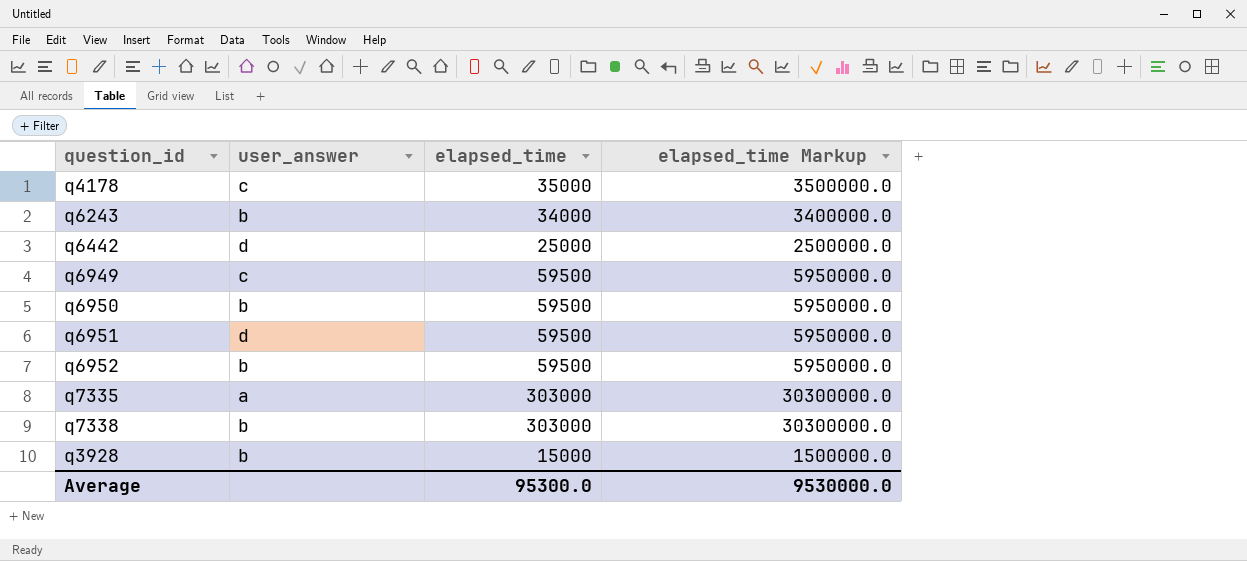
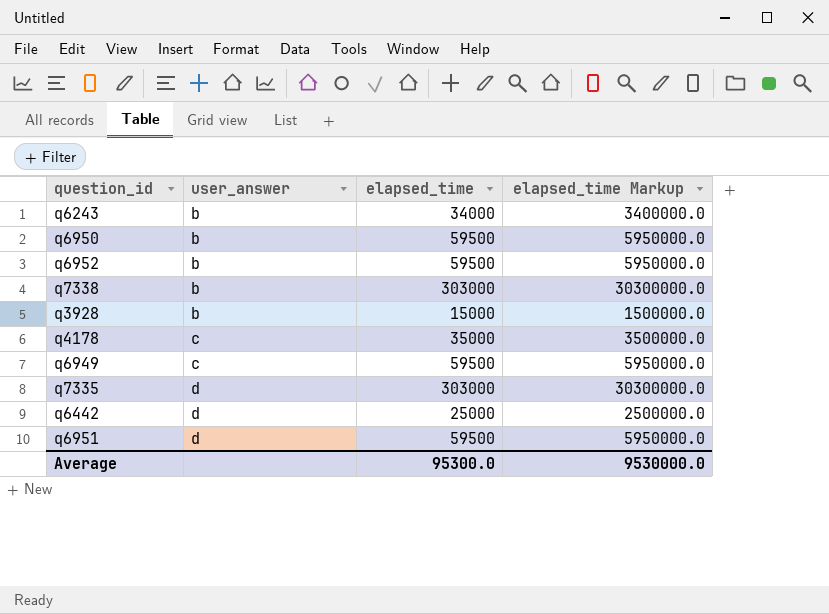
row order: none -> user_answer ascending
q7335 | user_answer: a -> d

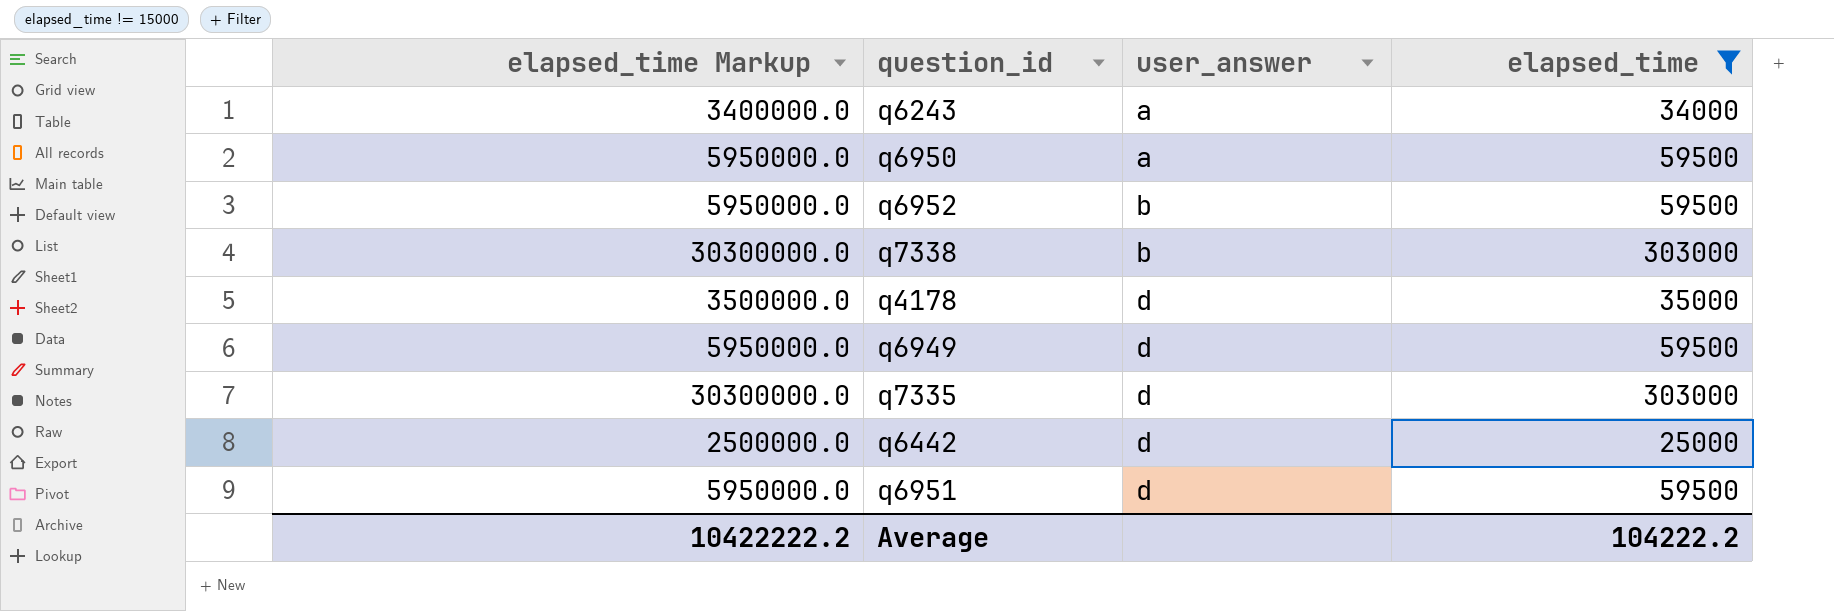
filter: none -> elapsed_time != 15000
column elapsed_time Markup | position: 4 -> 1
q6243 | user_answer: b -> a
q6950 | user_answer: b -> a
q4178 | user_answer: c -> d
q6949 | user_answer: c -> d
Average | elapsed_time Markup: 9530000.0 -> 10422222.2
Average | elapsed_time: 95300.0 -> 104222.2

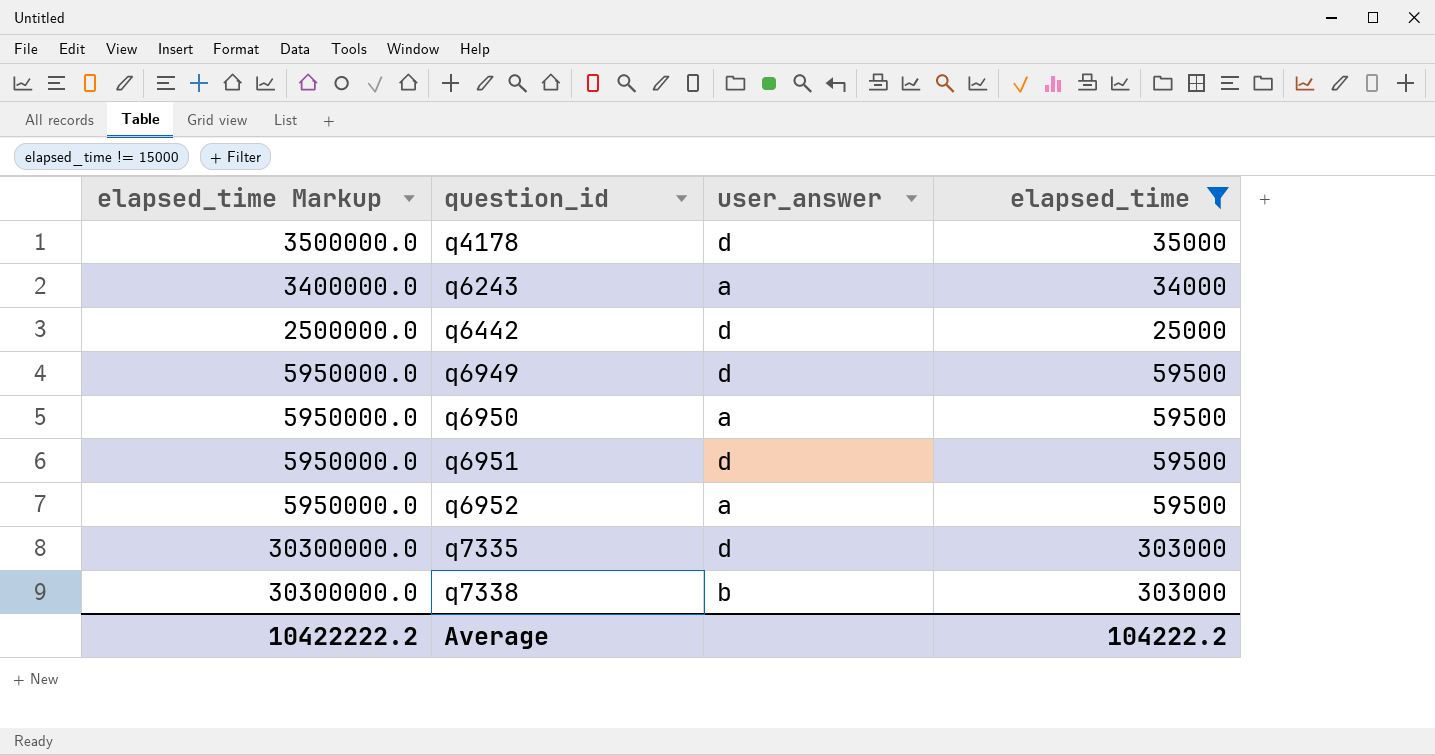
row order: user_answer ascending -> question_id ascending
q6952 | user_answer: b -> a

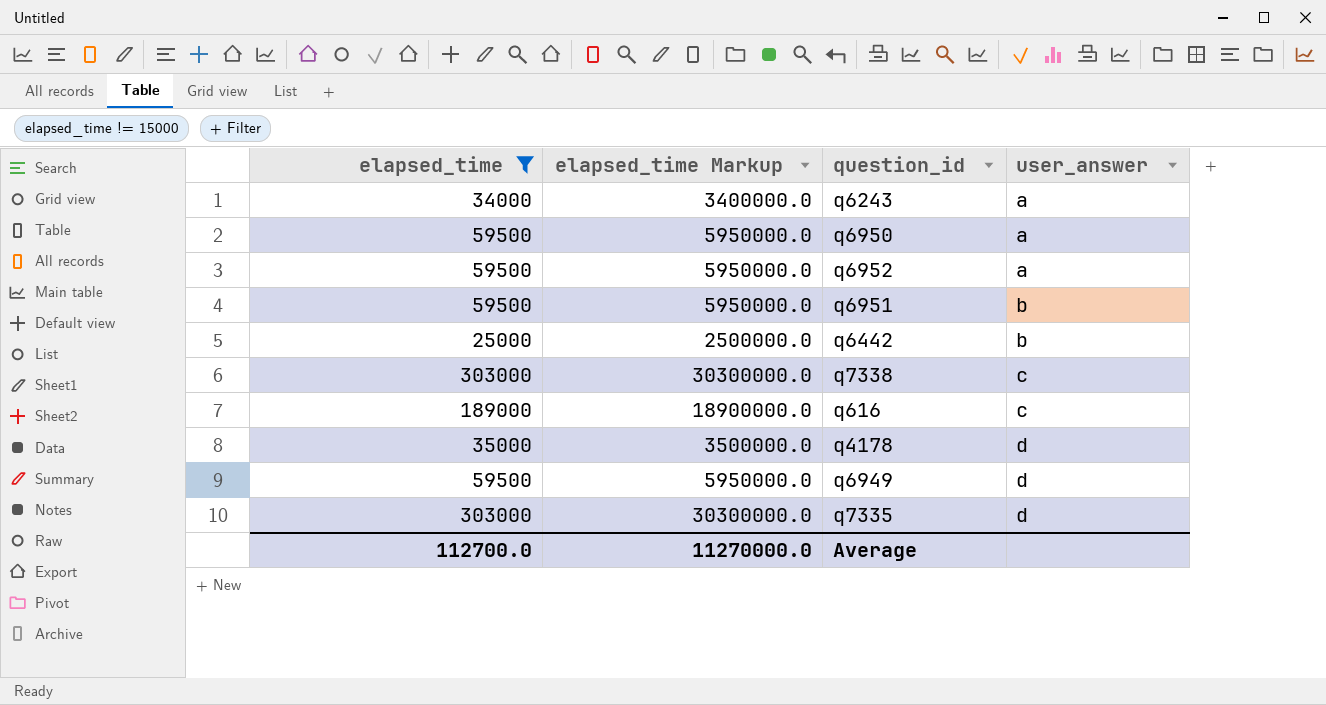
row order: question_id ascending -> user_answer ascending
column elapsed_time | position: 4 -> 1
q6951 | user_answer: d -> b
q6442 | user_answer: d -> b
q7338 | user_answer: b -> c
row q616: none -> 189000 | 18900000.0 | c
Average | elapsed_time: 104222.2 -> 112700.0
Average | elapsed_time Markup: 10422222.2 -> 11270000.0

